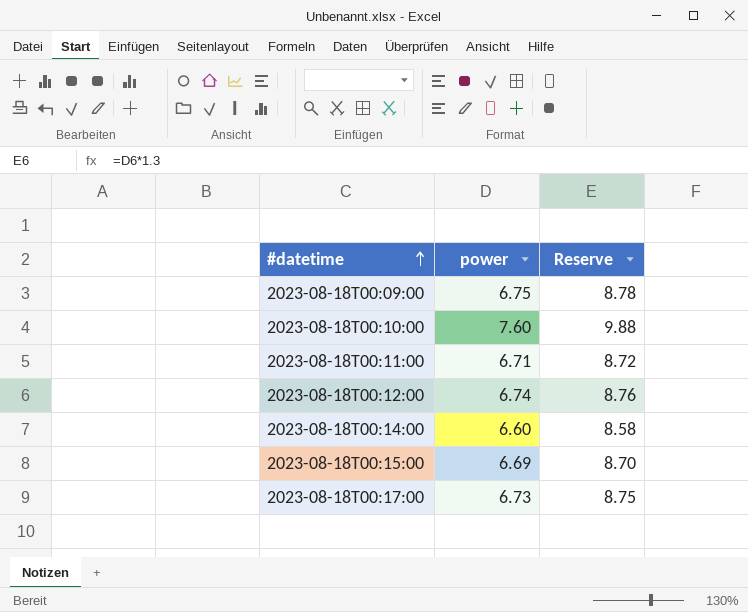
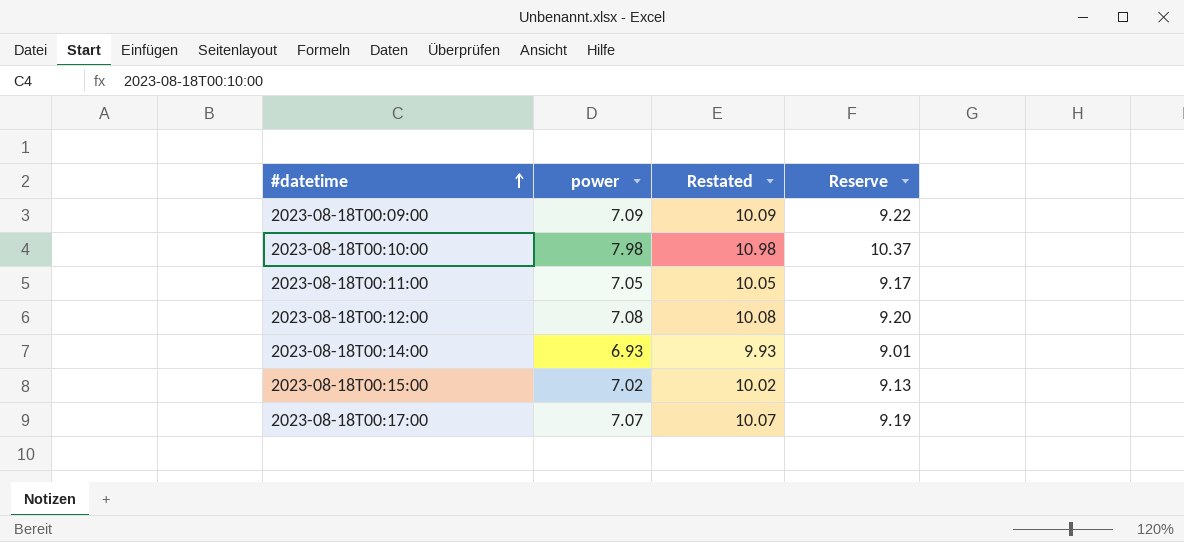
column Restated | formula: none -> [power] + 3
2023-08-18T00:09:00 | power: 6.75 -> 7.09
2023-08-18T00:09:00 | Reserve: 8.78 -> 9.22
2023-08-18T00:10:00 | power: 7.60 -> 7.98
2023-08-18T00:10:00 | Reserve: 9.88 -> 10.37
2023-08-18T00:11:00 | power: 6.71 -> 7.05
2023-08-18T00:11:00 | Reserve: 8.72 -> 9.17
2023-08-18T00:12:00 | power: 6.74 -> 7.08
2023-08-18T00:12:00 | Reserve: 8.76 -> 9.20
2023-08-18T00:14:00 | power: 6.60 -> 6.93
2023-08-18T00:14:00 | Reserve: 8.58 -> 9.01
2023-08-18T00:15:00 | power: 6.69 -> 7.02
2023-08-18T00:15:00 | Reserve: 8.70 -> 9.13
2023-08-18T00:17:00 | power: 6.73 -> 7.07
2023-08-18T00:17:00 | Reserve: 8.75 -> 9.19

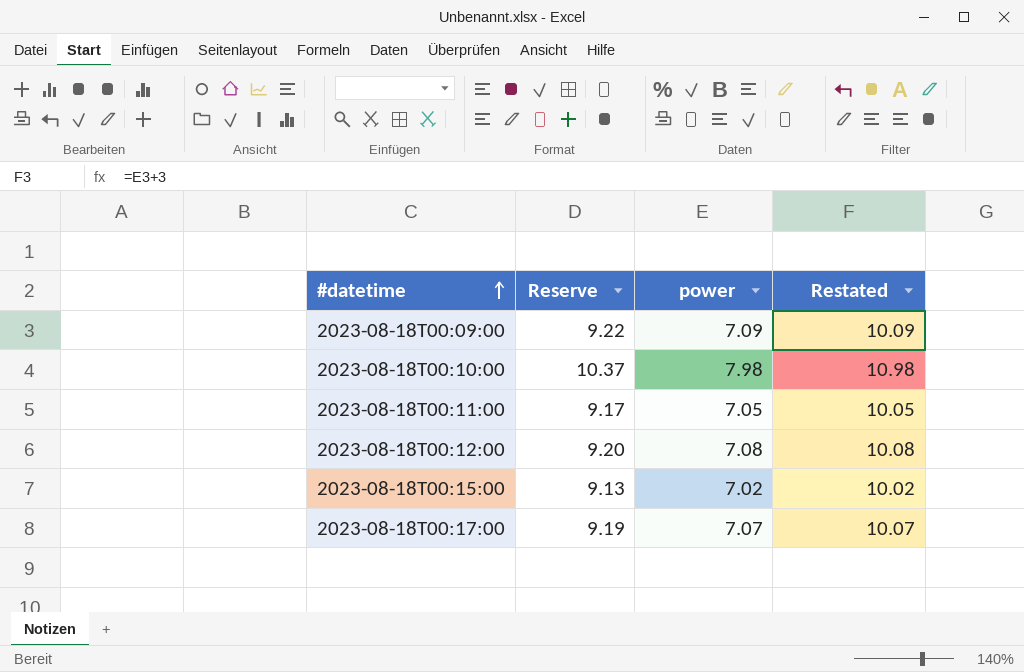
column Reserve | position: 4 -> 2
row 2023-08-18T00:14:00: 6.93 | 9.93 | 9.01 -> none

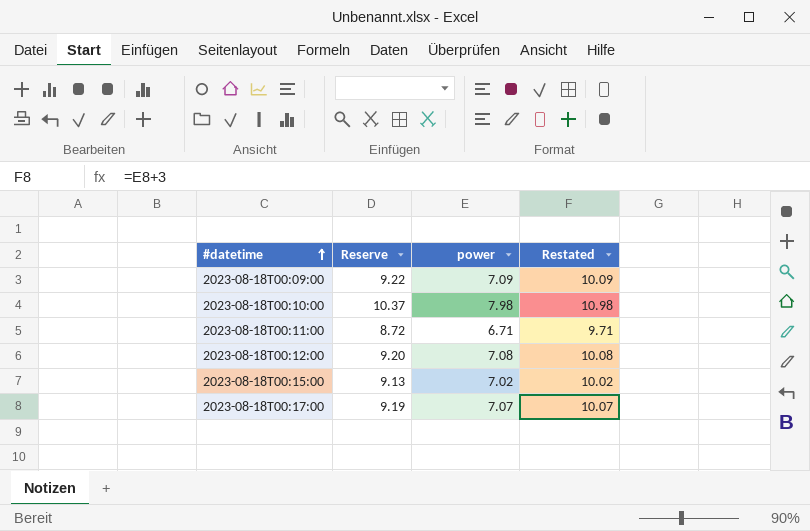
2023-08-18T00:11:00 | Reserve: 9.17 -> 8.72
2023-08-18T00:11:00 | power: 7.05 -> 6.71
2023-08-18T00:11:00 | Restated: 10.05 -> 9.71

